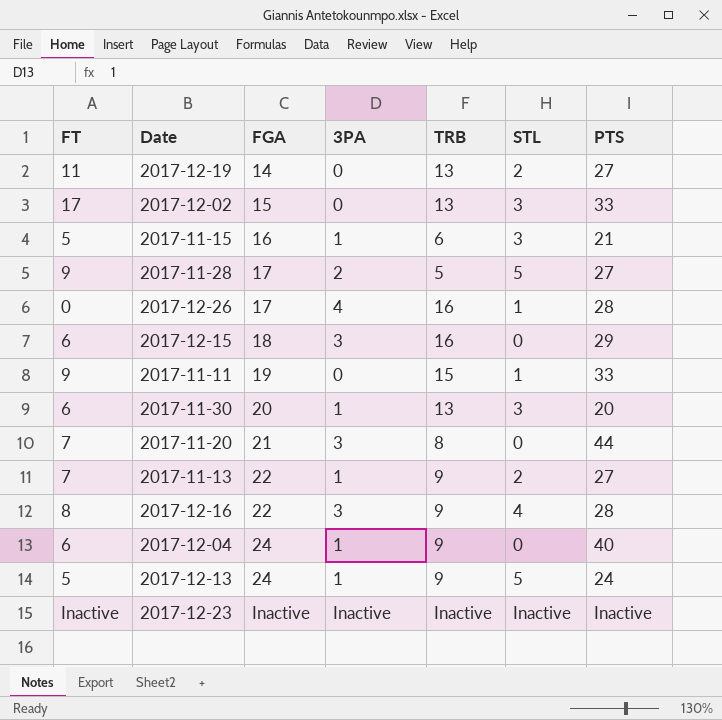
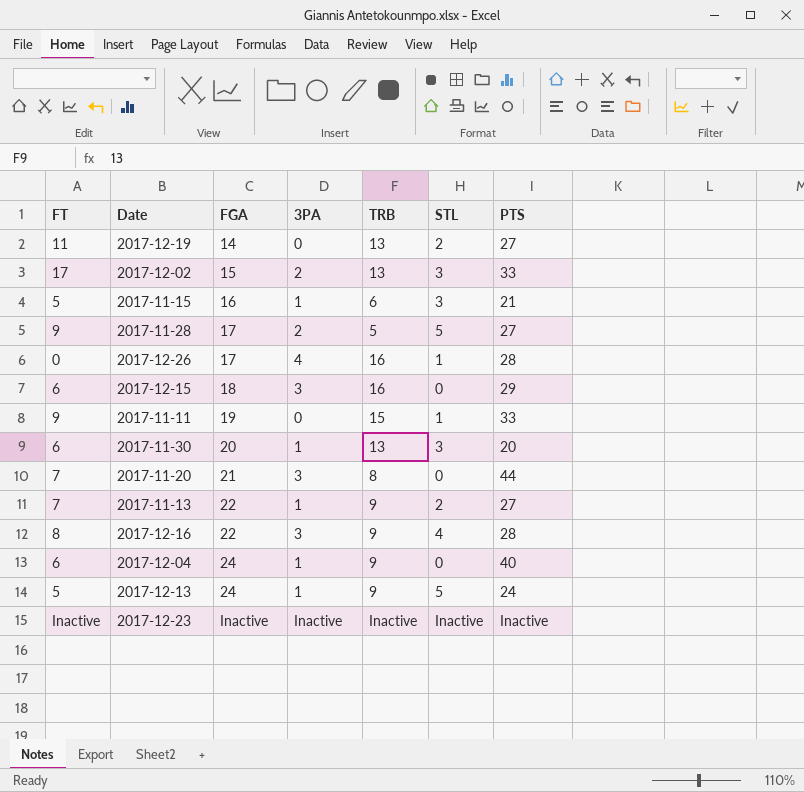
2017-12-02 | 3PA: 0 -> 2

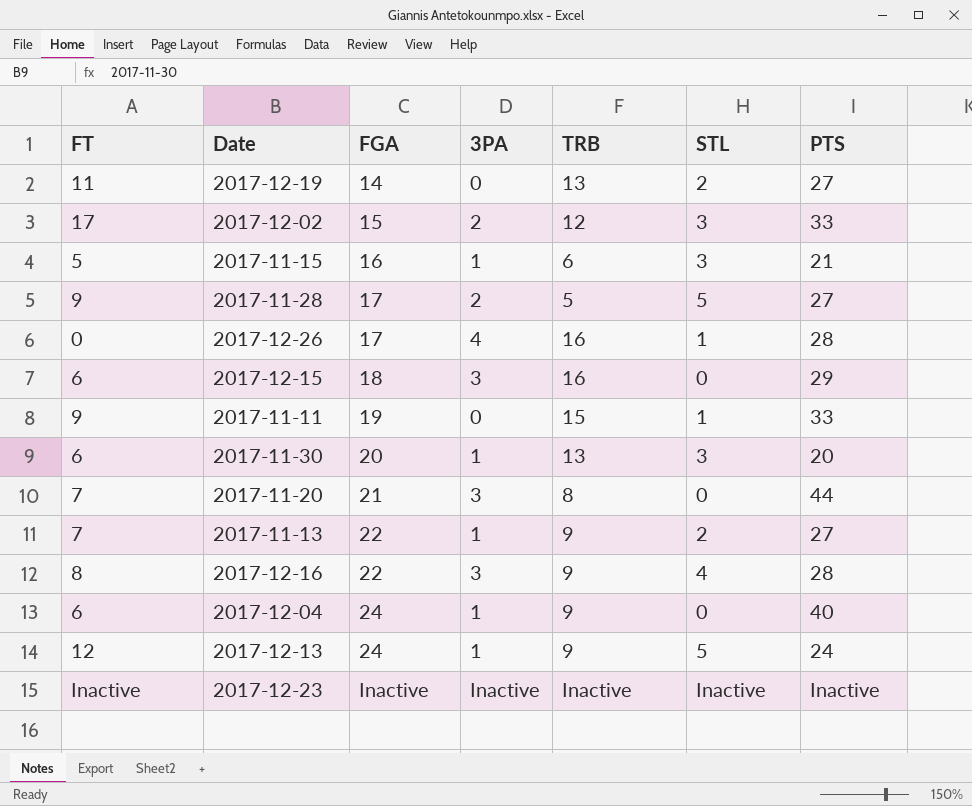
2017-12-02 | TRB: 13 -> 12
2017-12-13 | FT: 5 -> 12

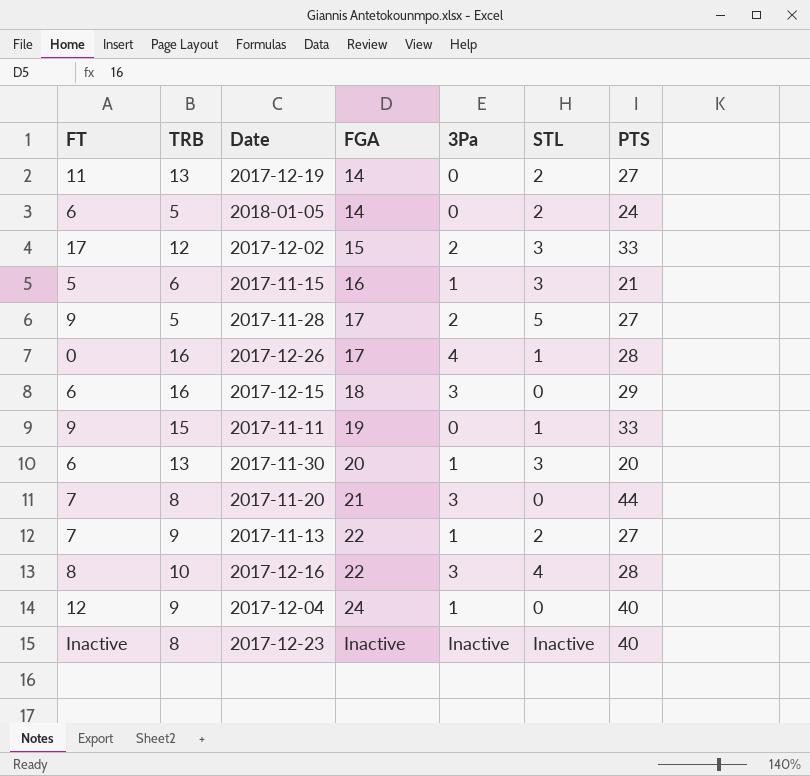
column TRB | position: 5 -> 2
column name: 3PA -> 3Pa
row 2017-12-13: 12 | 24 | 1 | 9 | 5 | 24 -> none
row 2018-01-05: none -> 6 | 5 | 14 | 0 | 2 | 24
2017-12-16 | TRB: 9 -> 10
2017-12-04 | FT: 6 -> 12
2017-12-23 | TRB: Inactive -> 8
2017-12-23 | PTS: Inactive -> 40

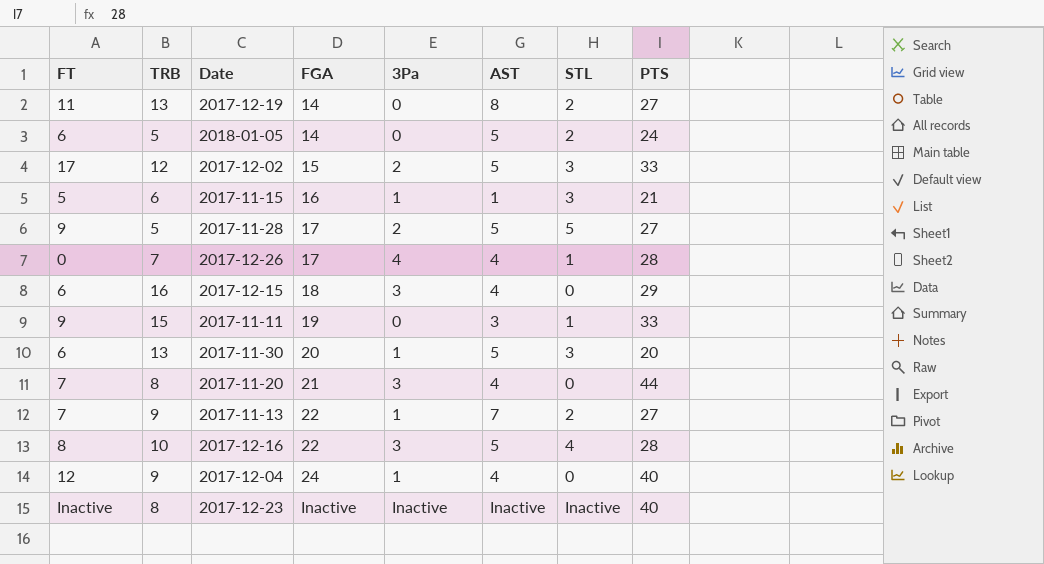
column AST | position: none -> 6
2017-12-26 | TRB: 16 -> 7

